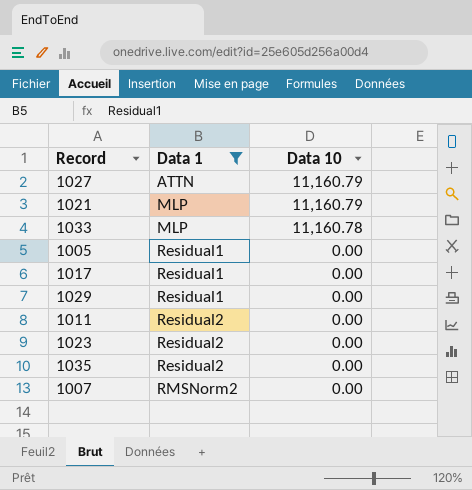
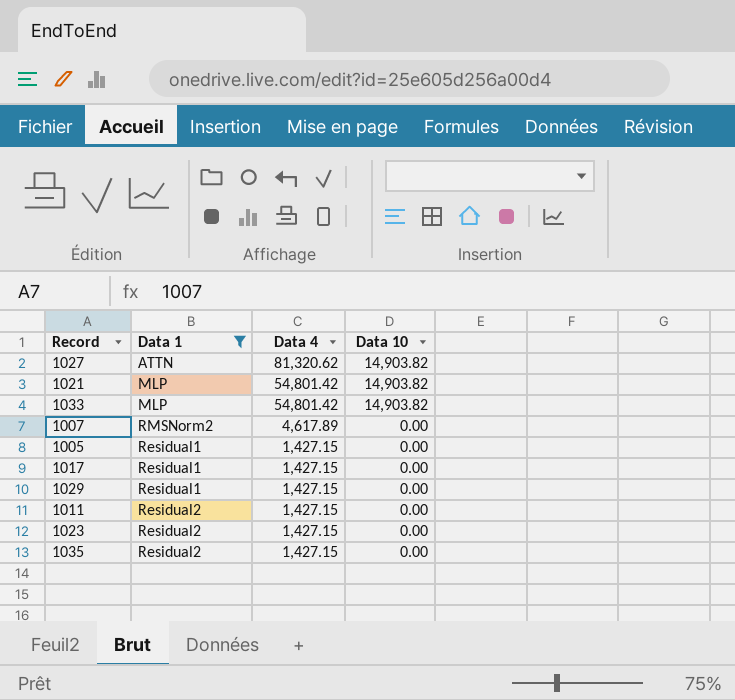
row order: Data 1 ascending -> Data 4 descending
column Data 4 | position: none -> 3
1027 | Data 10: 11,160.79 -> 14,903.82
1021 | Data 10: 11,160.79 -> 14,903.82
1033 | Data 10: 11,160.78 -> 14,903.82

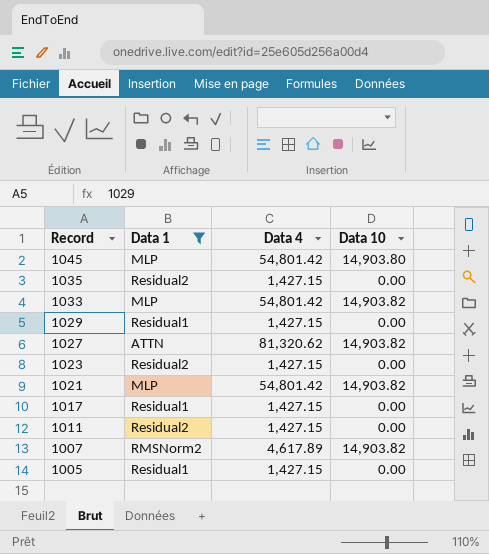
row order: Data 4 descending -> Record descending
row 1045: none -> MLP | 54,801.42 | 14,903.80
1007 | Data 10: 0.00 -> 14,903.82

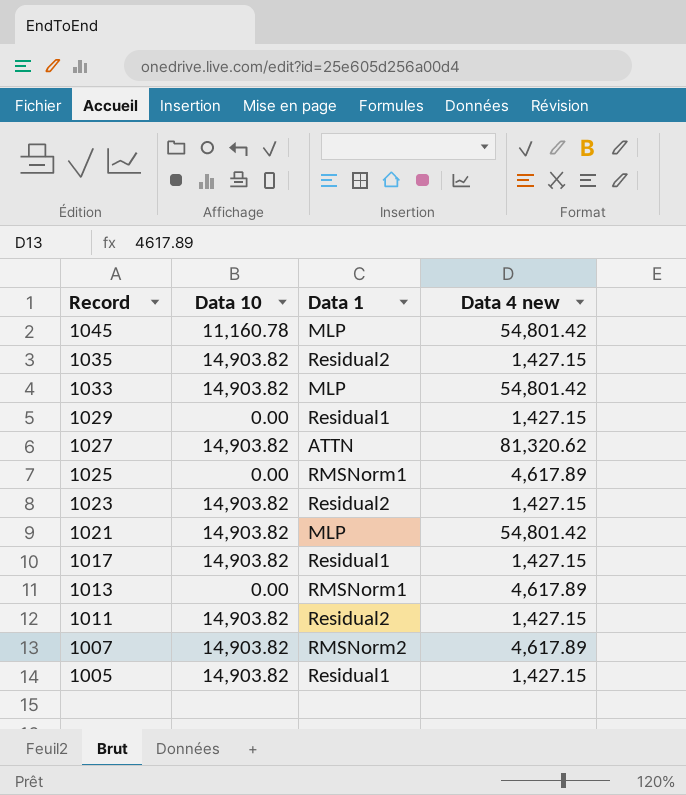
filter: Data 1 != RMSNorm1 -> none
column Data 10 | position: 4 -> 2
column name: Data 4 -> Data 4 new
1045 | Data 10: 14,903.80 -> 11,160.78
1035 | Data 10: 0.00 -> 14,903.82
1023 | Data 10: 0.00 -> 14,903.82
1017 | Data 10: 0.00 -> 14,903.82
1011 | Data 10: 0.00 -> 14,903.82
1005 | Data 10: 0.00 -> 14,903.82

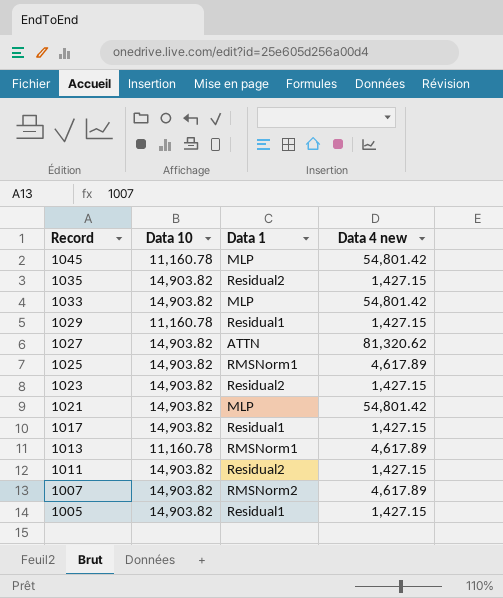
1029 | Data 10: 0.00 -> 11,160.78
1025 | Data 10: 0.00 -> 14,903.82
1013 | Data 10: 0.00 -> 11,160.78

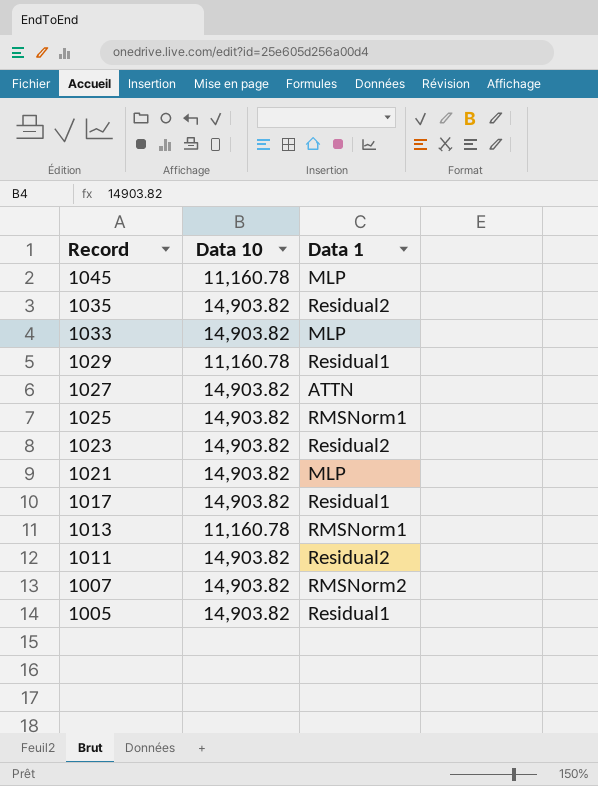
column Data 4 new | position: 4 -> none

